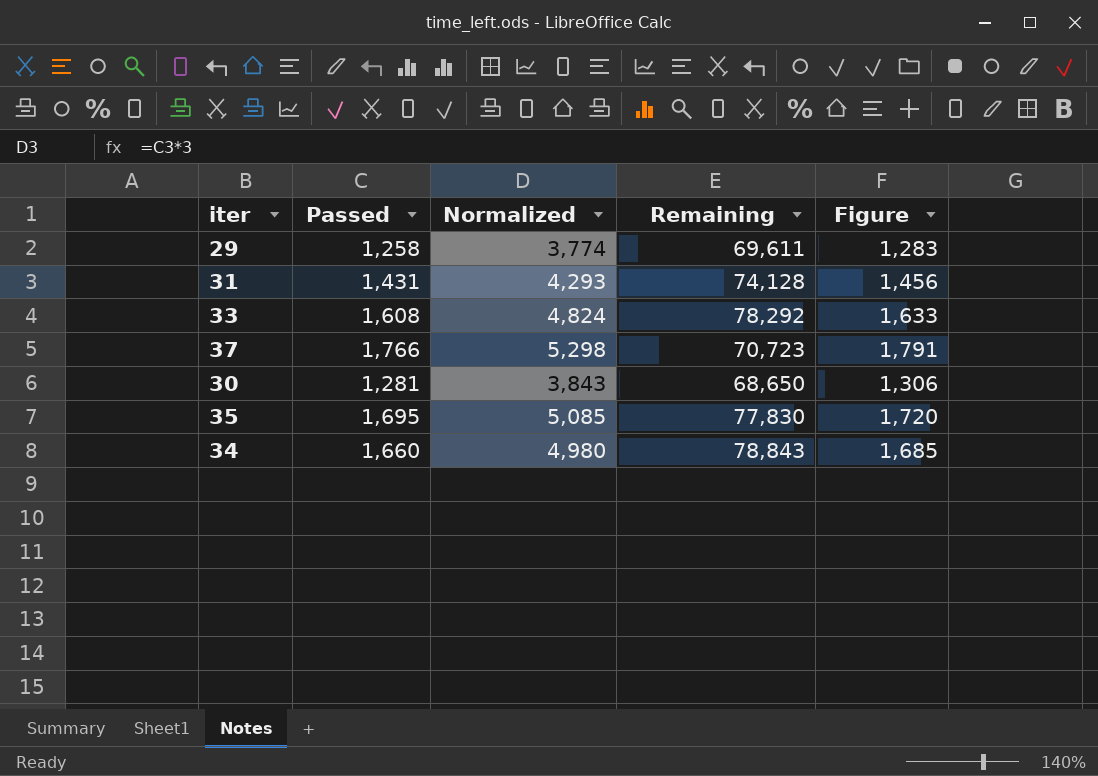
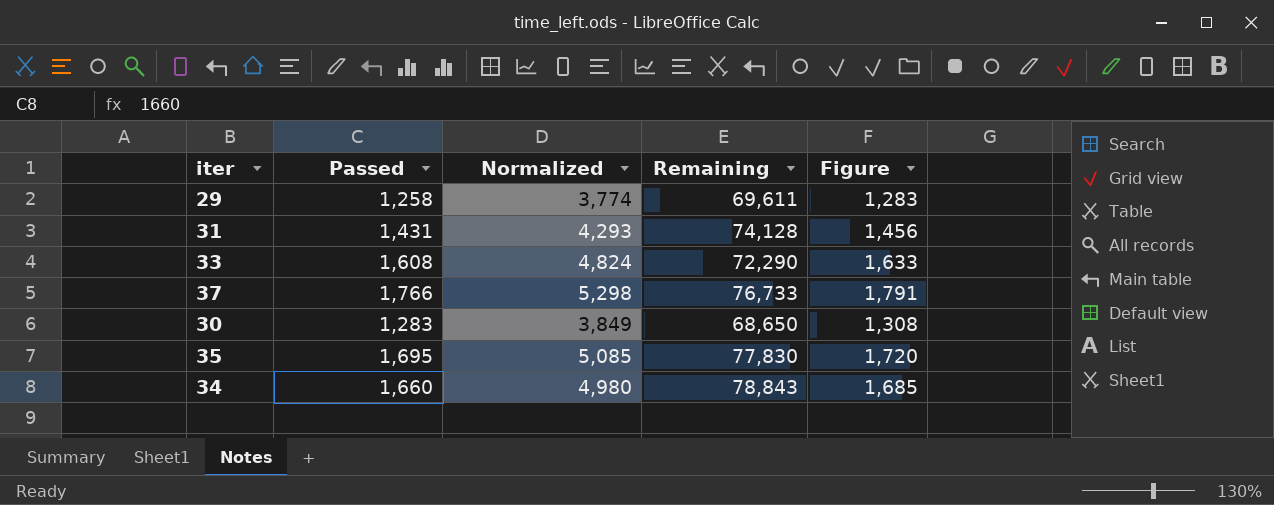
33 | Remaining: 78,292 -> 72,290
37 | Remaining: 70,723 -> 76,733
30 | Passed: 1,281 -> 1,283
30 | Normalized: 3,843 -> 3,849
30 | Figure: 1,306 -> 1,308

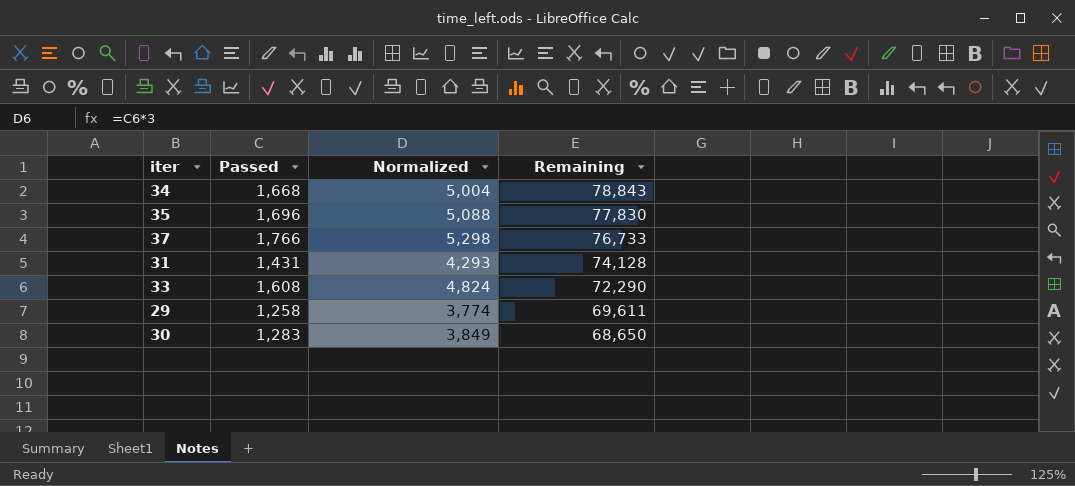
row order: none -> Remaining descending
column Figure | formula: [Passed] + 25 -> none
34 | Passed: 1,660 -> 1,668
34 | Normalized: 4,980 -> 5,004
35 | Passed: 1,695 -> 1,696
35 | Normalized: 5,085 -> 5,088

